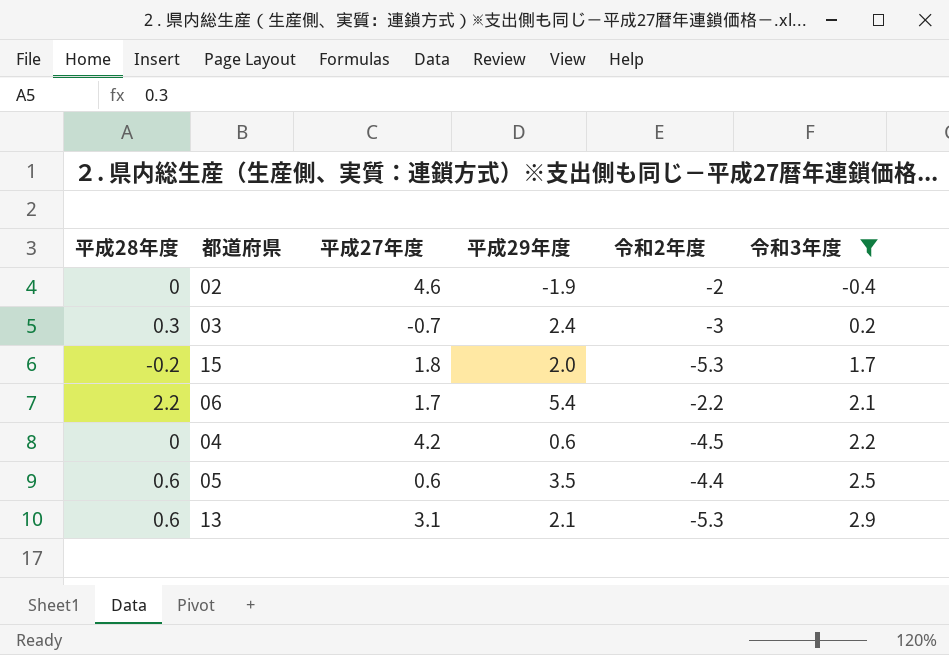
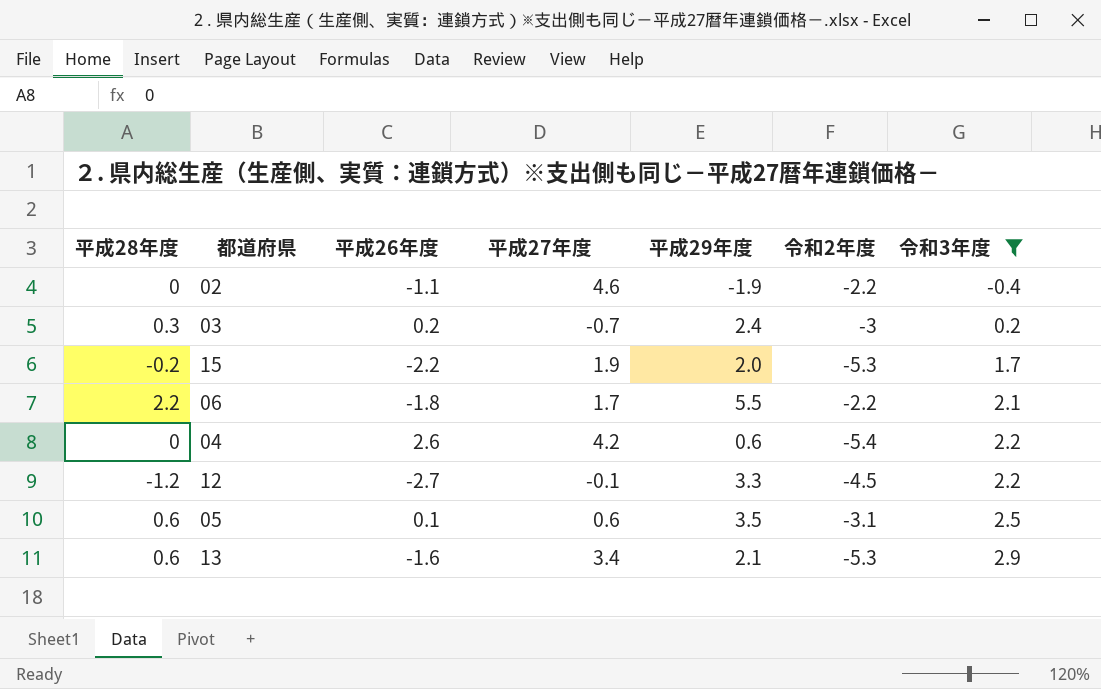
column 平成26年度 | position: none -> 3
02 | 令和2年度: -2 -> -2.2
15 | 平成27年度: 1.8 -> 1.9
06 | 平成29年度: 5.4 -> 5.5
04 | 令和2年度: -4.5 -> -5.4
row 12: none -> -1.2 | -2.7 | -0.1 | 3.3 | -4.5 | 2.2
05 | 令和2年度: -4.4 -> -3.1
13 | 平成27年度: 3.1 -> 3.4

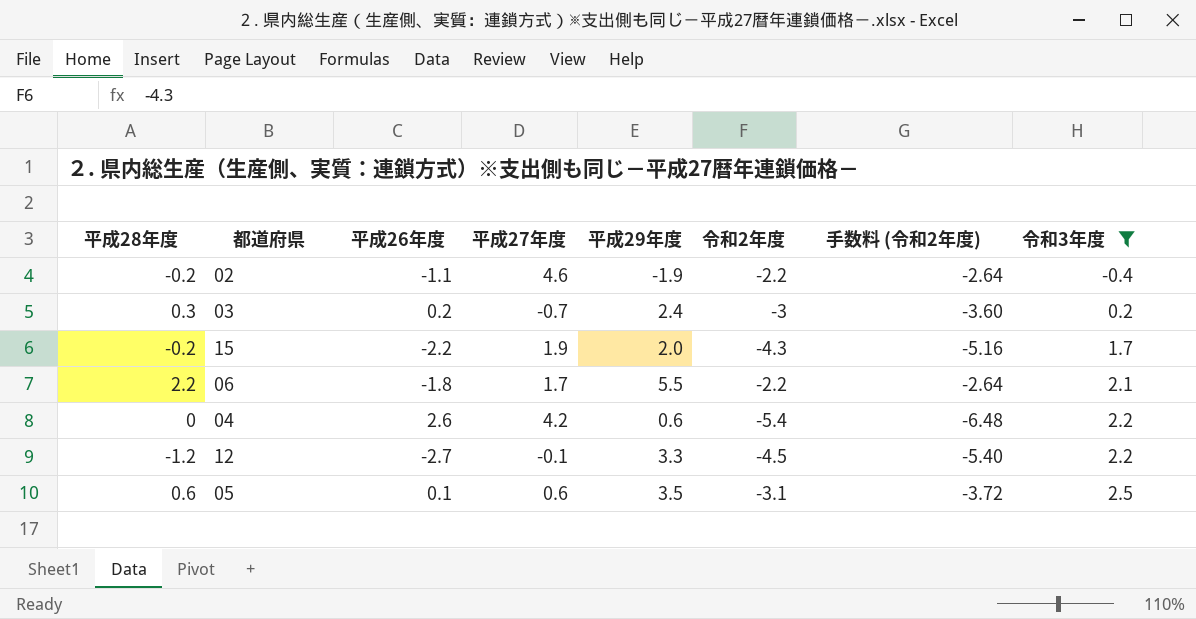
column 手数料 (令和2年度) | formula: none -> [令和2年度] * 1.2
row 13: 0.6 | -1.6 | 3.4 | 2.1 | -5.3 | 2.9 -> none
02 | 平成28年度: 0 -> -0.2
15 | 令和2年度: -5.3 -> -4.3

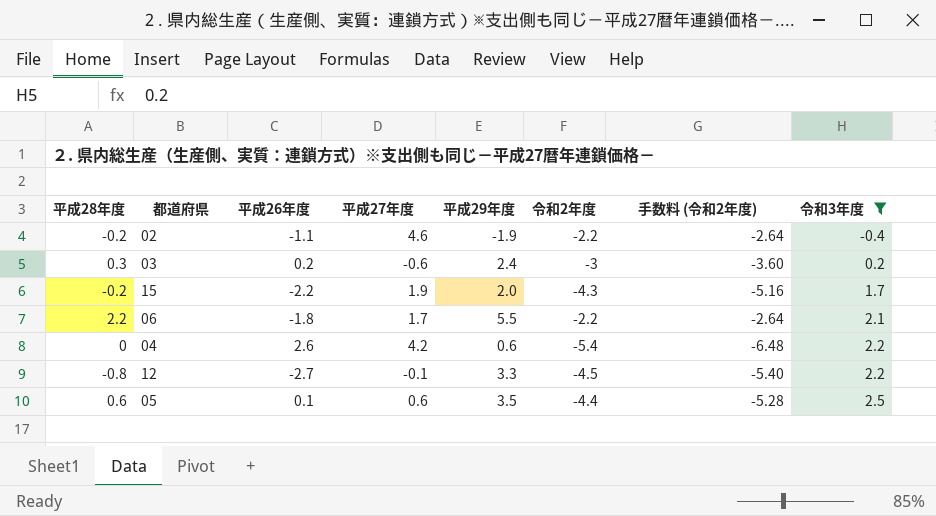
03 | 平成27年度: -0.7 -> -0.6
12 | 平成28年度: -1.2 -> -0.8
05 | 令和2年度: -3.1 -> -4.4
05 | 手数料 (令和2年度): -3.72 -> -5.28

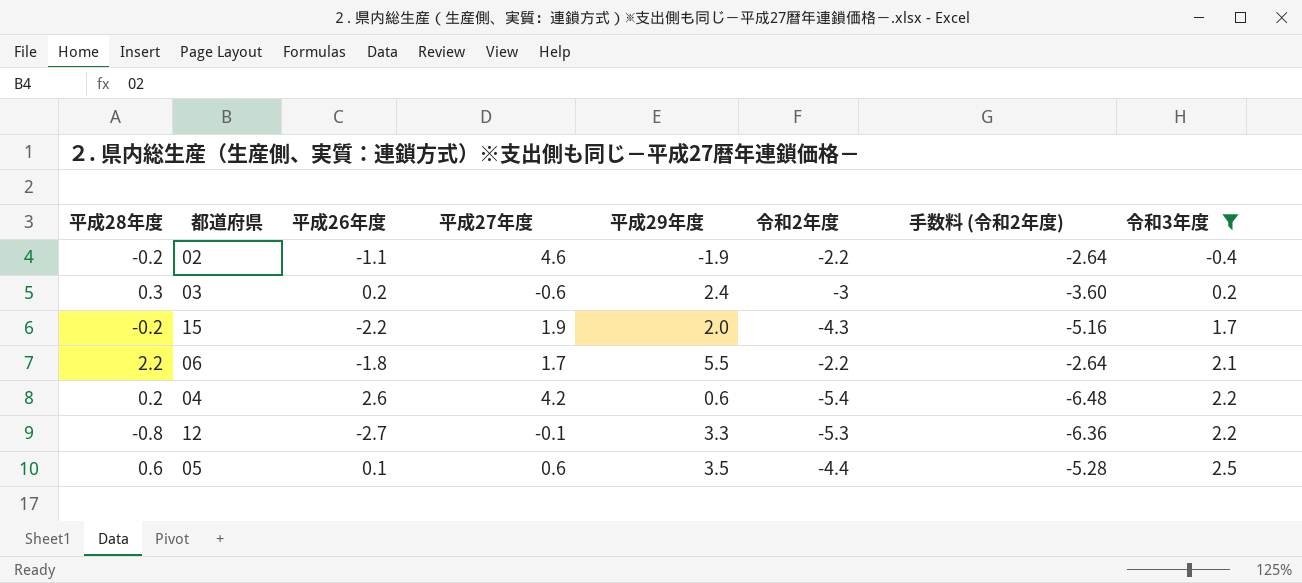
04 | 平成28年度: 0 -> 0.2
12 | 令和2年度: -4.5 -> -5.3
12 | 手数料 (令和2年度): -5.40 -> -6.36

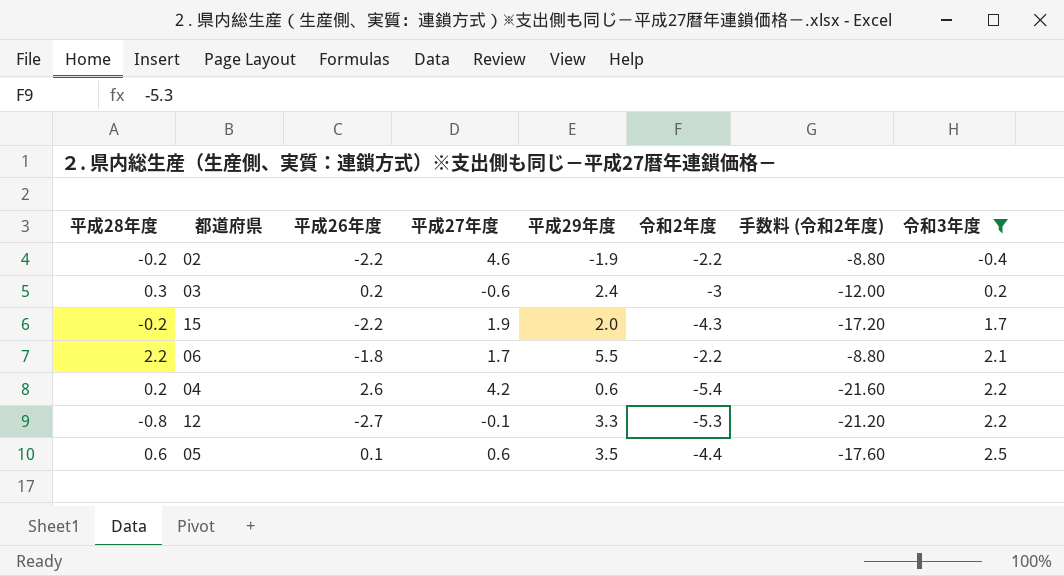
column 手数料 (令和2年度) | formula: [令和2年度] * 1.2 -> [令和2年度] * 4
02 | 平成26年度: -1.1 -> -2.2

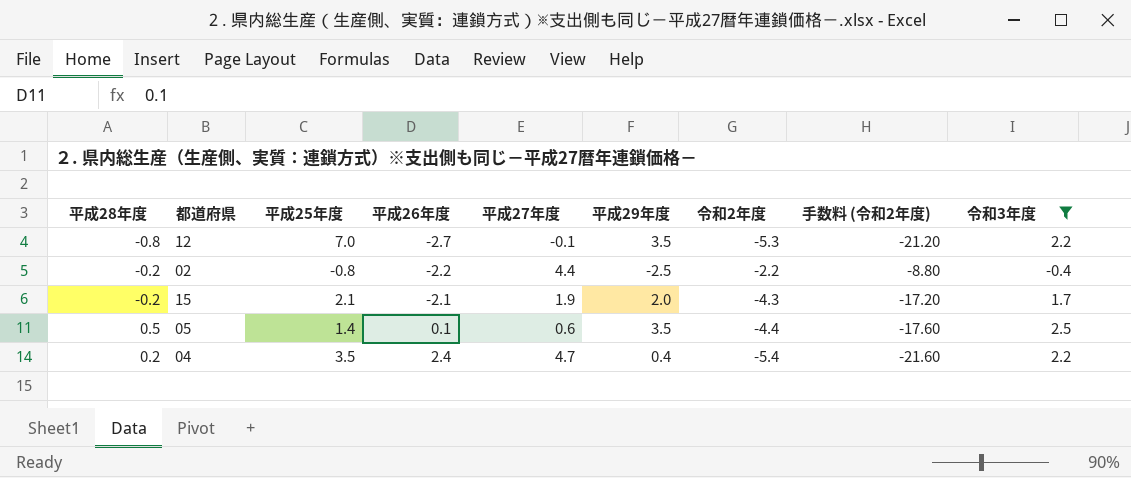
row order: 令和3年度 ascending -> 平成26年度 ascending
column 平成25年度 | position: none -> 3
row 03: 0.3 | 0.2 | -0.6 | 2.4 | -3 | -12.00 | 0.2 -> none
row 06: 2.2 | -1.8 | 1.7 | 5.5 | -2.2 | -8.80 | 2.1 -> none
12 | 平成29年度: 3.3 -> 3.5
02 | 平成27年度: 4.6 -> 4.4
02 | 平成29年度: -1.9 -> -2.5
15 | 平成26年度: -2.2 -> -2.1
05 | 平成28年度: 0.6 -> 0.5
04 | 平成26年度: 2.6 -> 2.4
04 | 平成27年度: 4.2 -> 4.7
04 | 平成29年度: 0.6 -> 0.4

